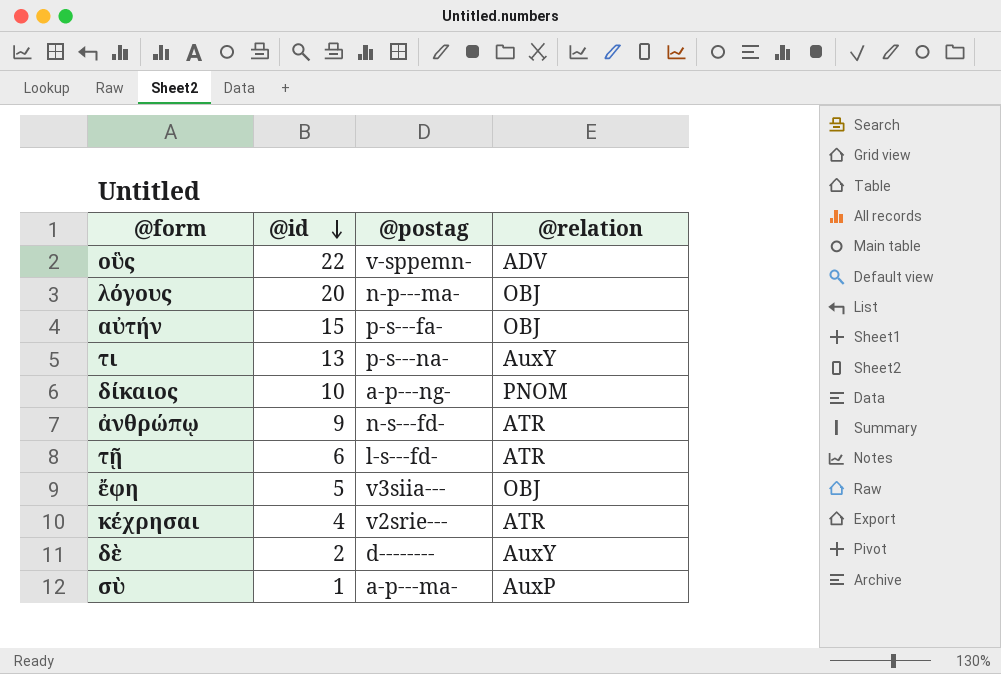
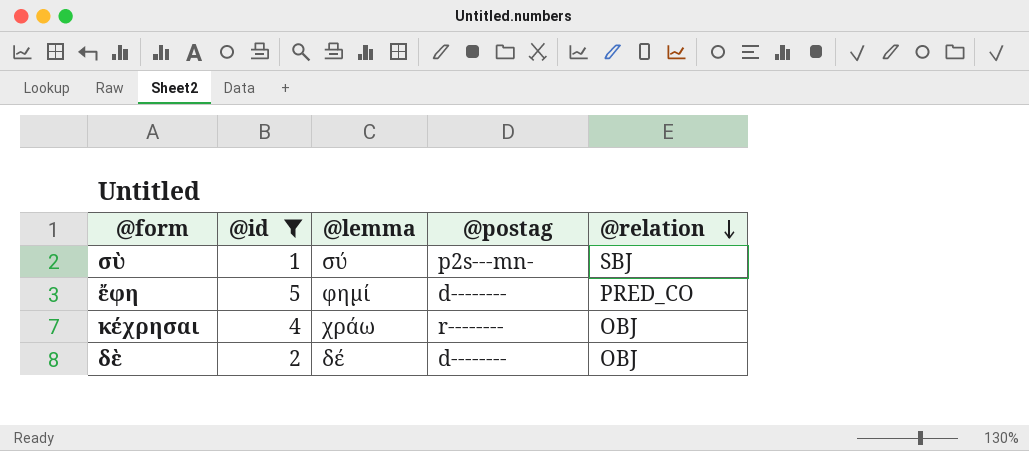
filter: none -> @id <= 5
row order: @id descending -> @relation descending
column @lemma | position: none -> 3
σὺ | @postag: a-p---ma- -> p2s---mn-
σὺ | @relation: AuxP -> SBJ
ἔφη | @postag: v3siia--- -> d--------
ἔφη | @relation: OBJ -> PRED_CO
κέχρησαι | @postag: v2srie--- -> r--------
κέχρησαι | @relation: ATR -> OBJ
δὲ | @relation: AuxY -> OBJ

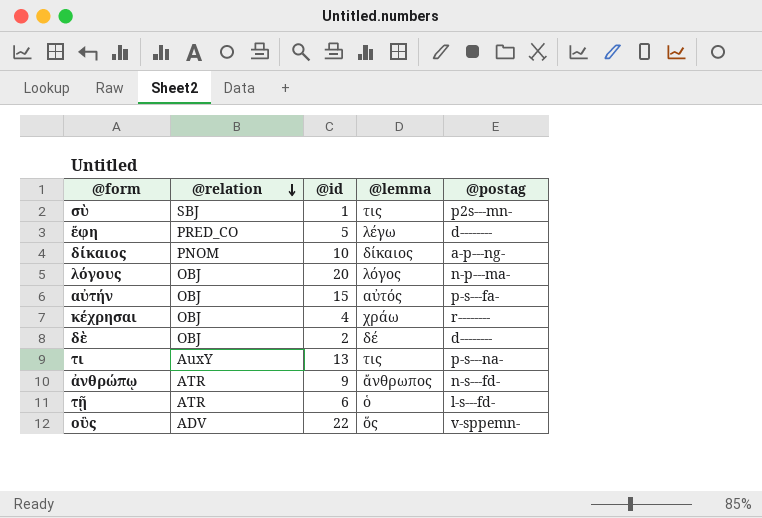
filter: @id <= 5 -> none
column @relation | position: 5 -> 2
σὺ | @lemma: σύ -> τις
ἔφη | @lemma: φημί -> λέγω

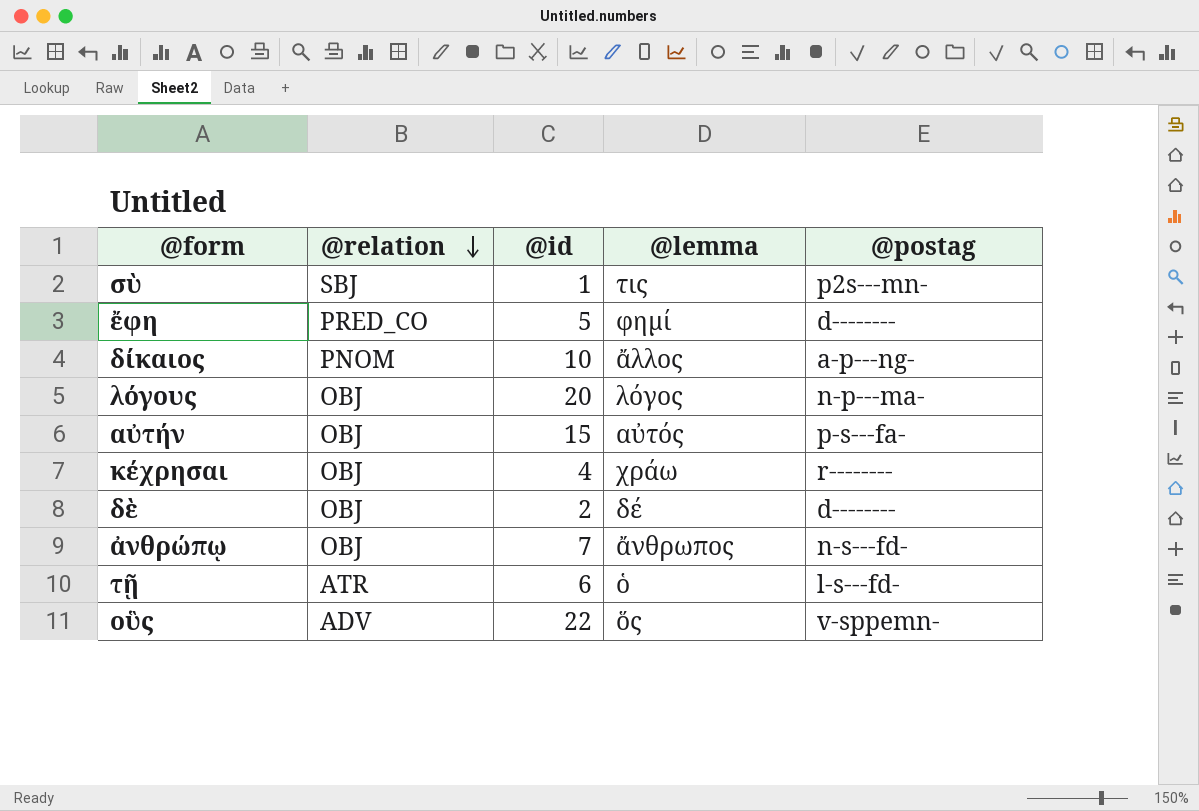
row τι: AuxY | 13 | τις | p-s---na- -> none
ἔφη | @lemma: λέγω -> φημί
δίκαιος | @lemma: δίκαιος -> ἄλλος
ἀνθρώπῳ | @relation: ATR -> OBJ
ἀνθρώπῳ | @id: 9 -> 7

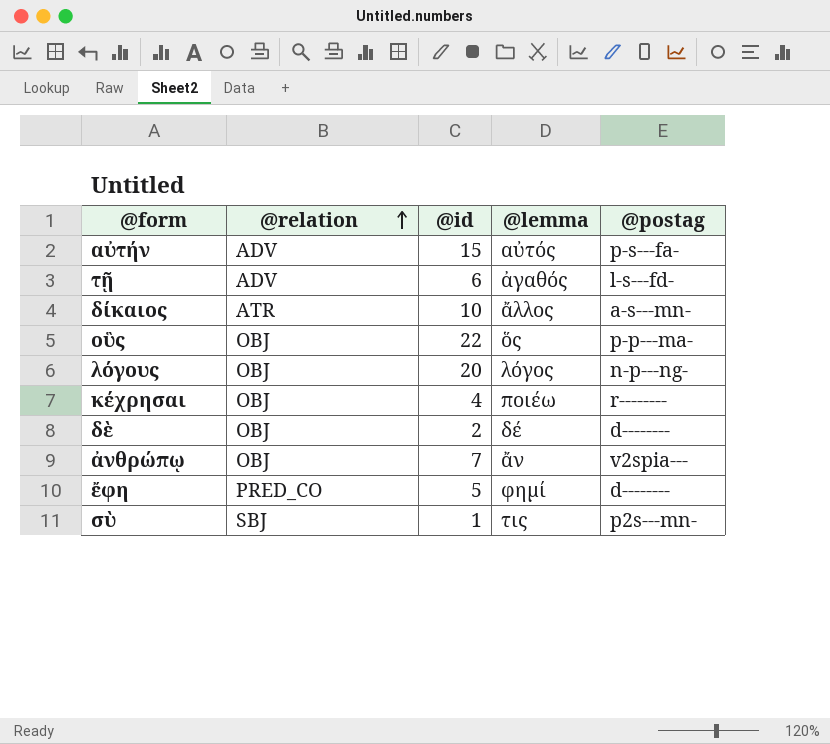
row order: @relation descending -> @relation ascending
αὐτήν | @relation: OBJ -> ADV
τῇ | @relation: ATR -> ADV
τῇ | @lemma: ὁ -> ἀγαθός
δίκαιος | @relation: PNOM -> ATR
δίκαιος | @postag: a-p---ng- -> a-s---mn-
οὓς | @relation: ADV -> OBJ
οὓς | @postag: v-sppemn- -> p-p---ma-
λόγους | @postag: n-p---ma- -> n-p---ng-
κέχρησαι | @lemma: χράω -> ποιέω
ἀνθρώπῳ | @lemma: ἄνθρωπος -> ἄν
ἀνθρώπῳ | @postag: n-s---fd- -> v2spia---

